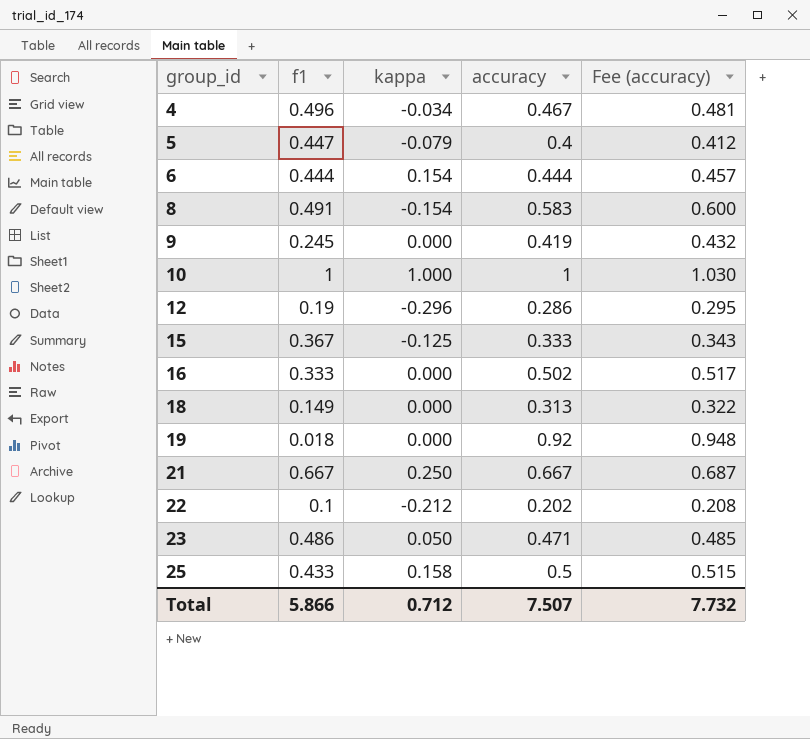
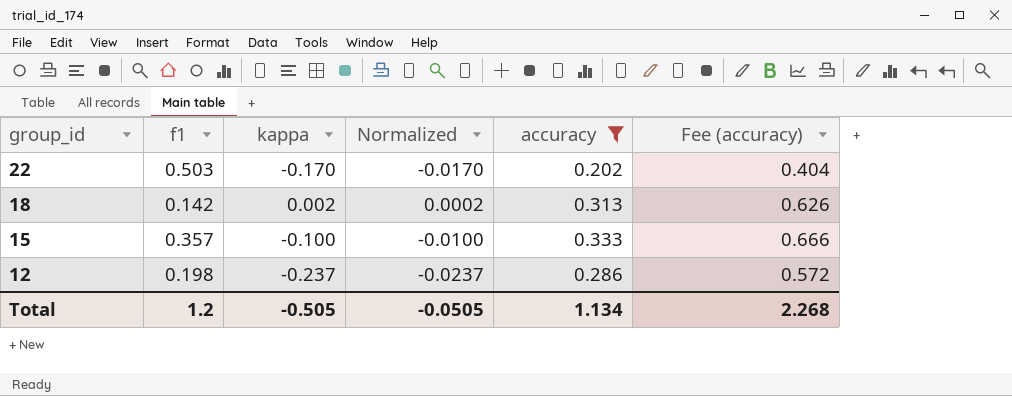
filter: none -> accuracy <= 0.333
row order: group_id ascending -> group_id descending
column Normalized | formula: none -> [kappa] * 0.1
column Fee (accuracy) | formula: [accuracy] * 1.03 -> [accuracy] * 2
22 | f1: 0.1 -> 0.503
22 | kappa: -0.212 -> -0.170
18 | f1: 0.149 -> 0.142
18 | kappa: 0.000 -> 0.002
15 | f1: 0.367 -> 0.357
15 | kappa: -0.125 -> -0.100
12 | f1: 0.19 -> 0.198
12 | kappa: -0.296 -> -0.237
Total | f1: 5.866 -> 1.2
Total | kappa: 0.712 -> -0.505
Total | accuracy: 7.507 -> 1.134
Total | Fee (accuracy): 7.732 -> 2.268

